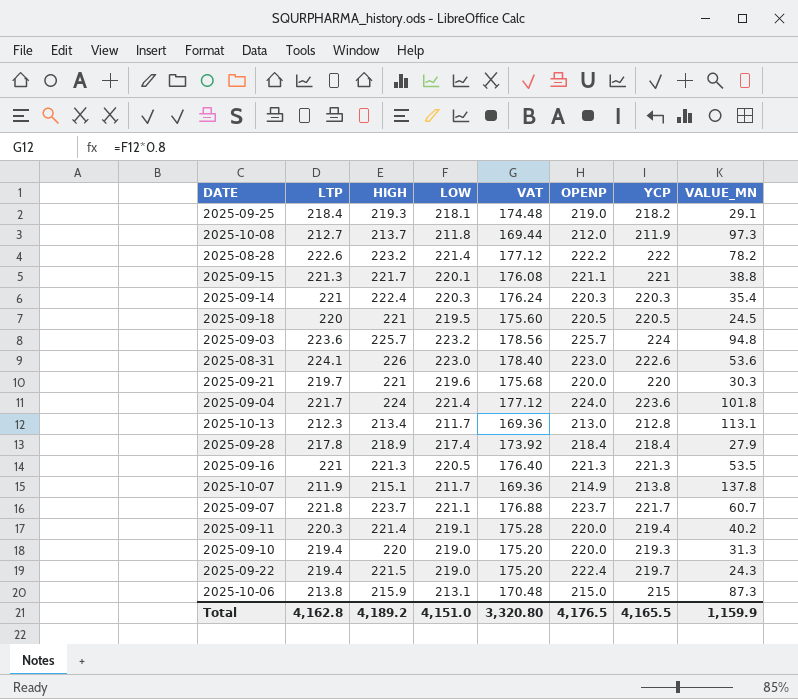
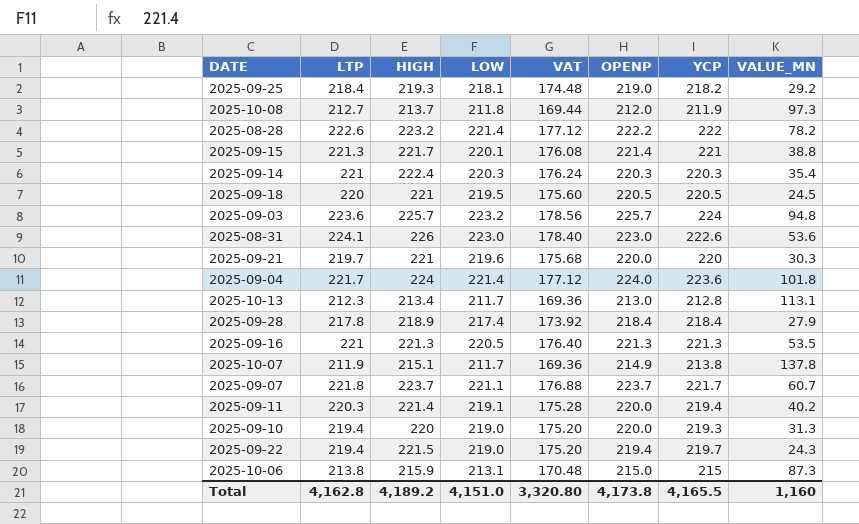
2025-09-25 | VALUE_MN: 29.1 -> 29.2
2025-09-15 | OPENP: 221.1 -> 221.4
2025-09-22 | OPENP: 222.4 -> 219.4
Total | OPENP: 4,176.5 -> 4,173.8
Total | VALUE_MN: 1,159.9 -> 1,160

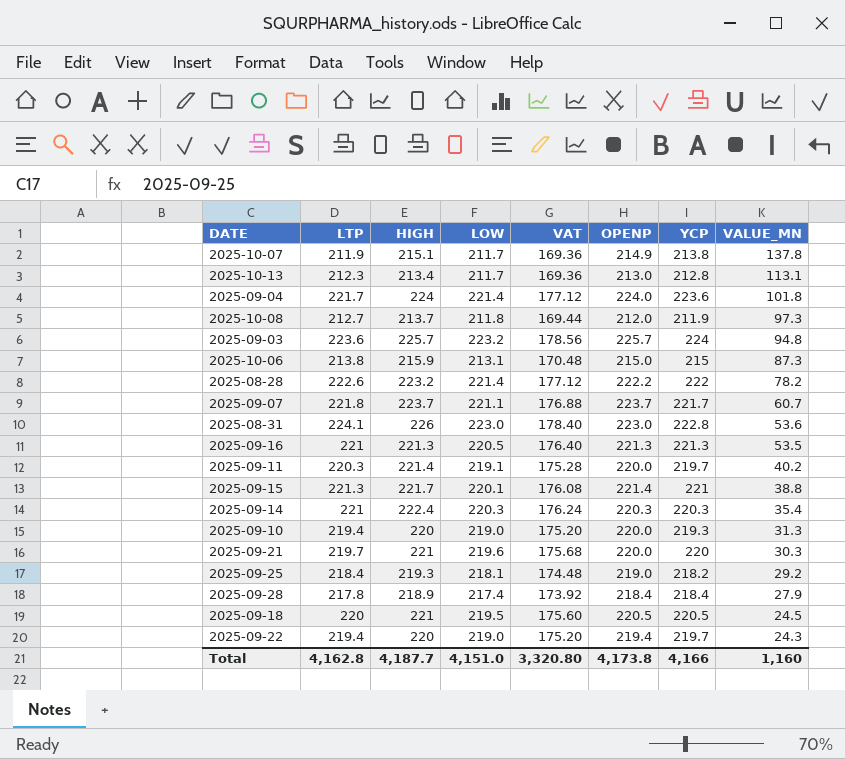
row order: none -> VALUE_MN descending
2025-08-31 | YCP: 222.6 -> 222.8
2025-09-11 | YCP: 219.4 -> 219.7
2025-09-22 | HIGH: 221.5 -> 220
Total | HIGH: 4,189.2 -> 4,187.7
Total | YCP: 4,165.5 -> 4,166

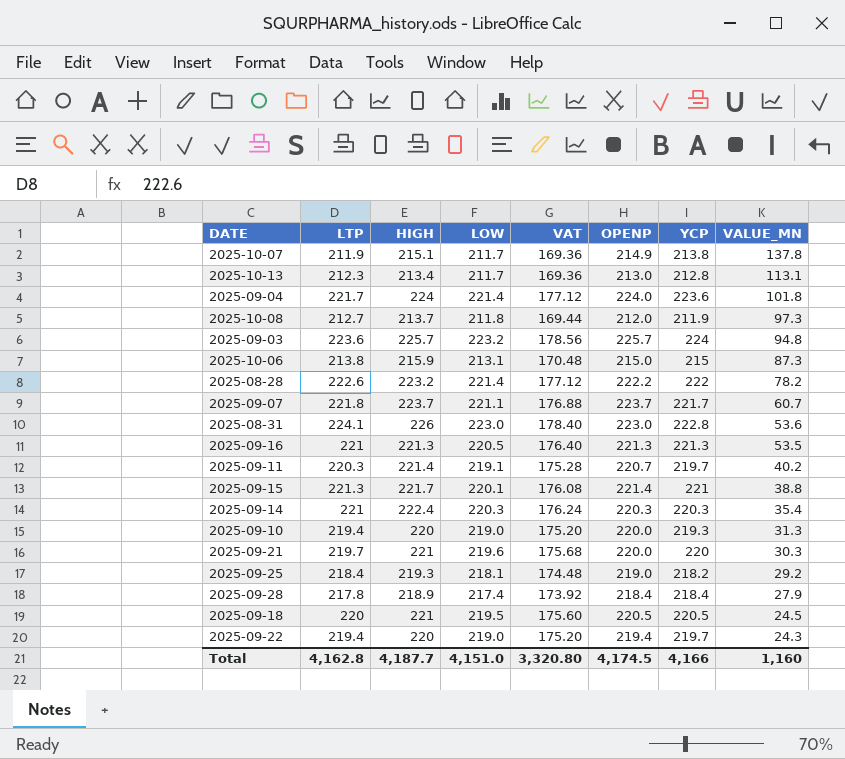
2025-09-11 | OPENP: 220.0 -> 220.7
Total | OPENP: 4,173.8 -> 4,174.5

